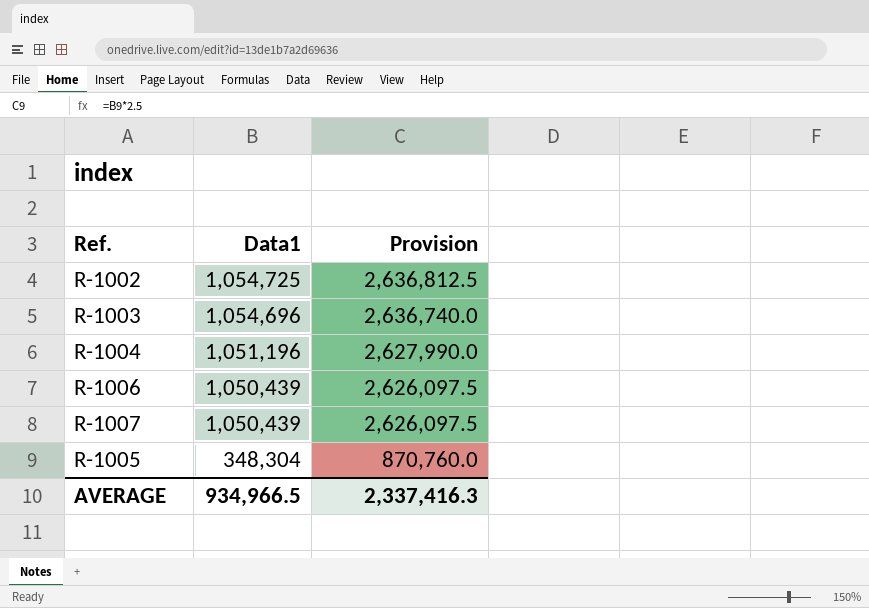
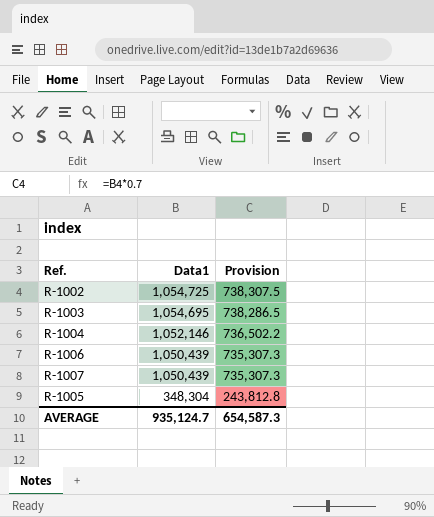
column Provision | formula: [Data1] * 2.5 -> [Data1] * 0.7
R-1003 | Data1: 1,054,696 -> 1,054,695
R-1004 | Data1: 1,051,196 -> 1,052,146
AVERAGE | Data1: 934,966.5 -> 935,124.7
AVERAGE | Provision: 2,337,416.3 -> 654,587.3

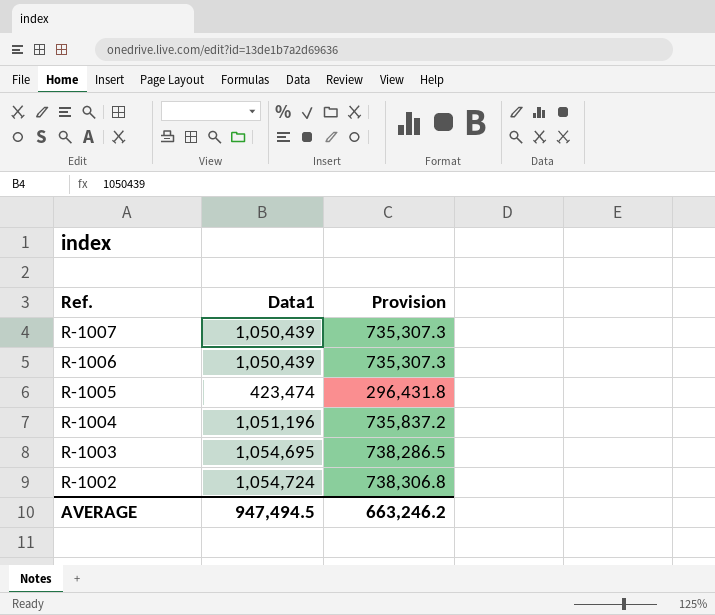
row order: Data1 descending -> Ref. descending
R-1005 | Data1: 348,304 -> 423,474
R-1005 | Provision: 243,812.8 -> 296,431.8
R-1004 | Data1: 1,052,146 -> 1,051,196
R-1004 | Provision: 736,502.2 -> 735,837.2
R-1002 | Data1: 1,054,725 -> 1,054,724
R-1002 | Provision: 738,307.5 -> 738,306.8
AVERAGE | Data1: 935,124.7 -> 947,494.5
AVERAGE | Provision: 654,587.3 -> 663,246.2

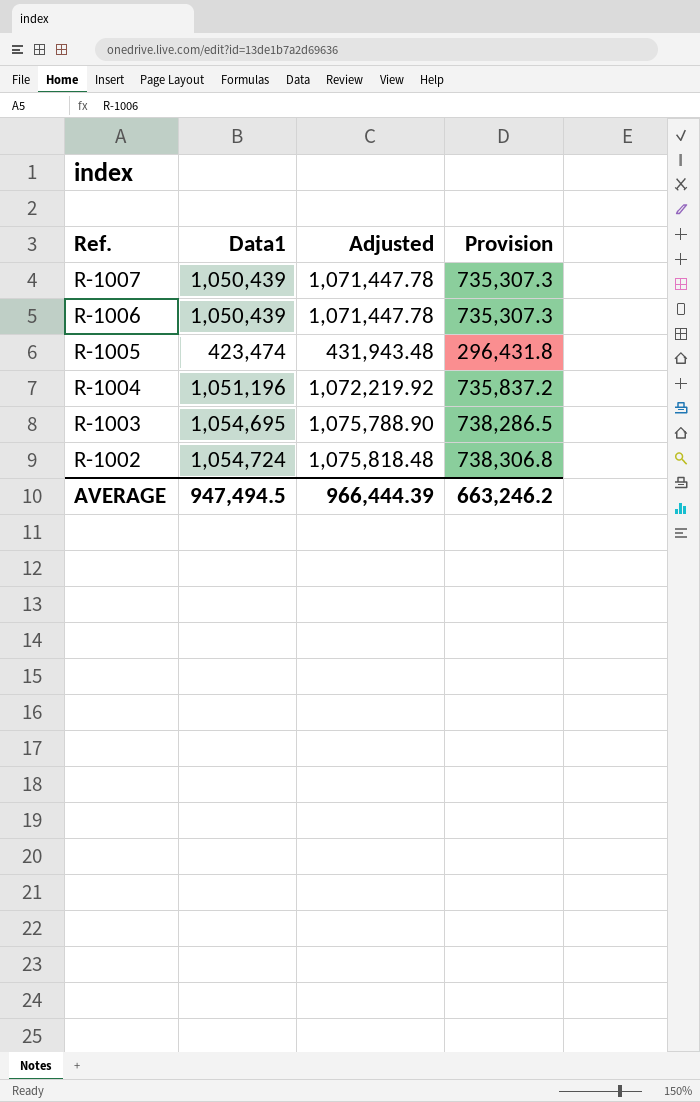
column Adjusted | formula: none -> [Data1] * 1.02

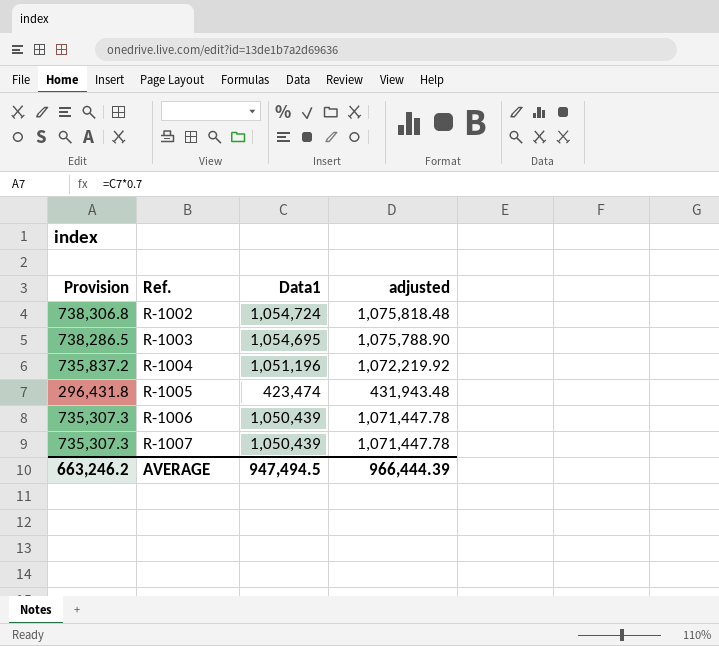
row order: Ref. descending -> Ref. ascending
column Provision | position: 4 -> 1
column name: Adjusted -> adjusted

